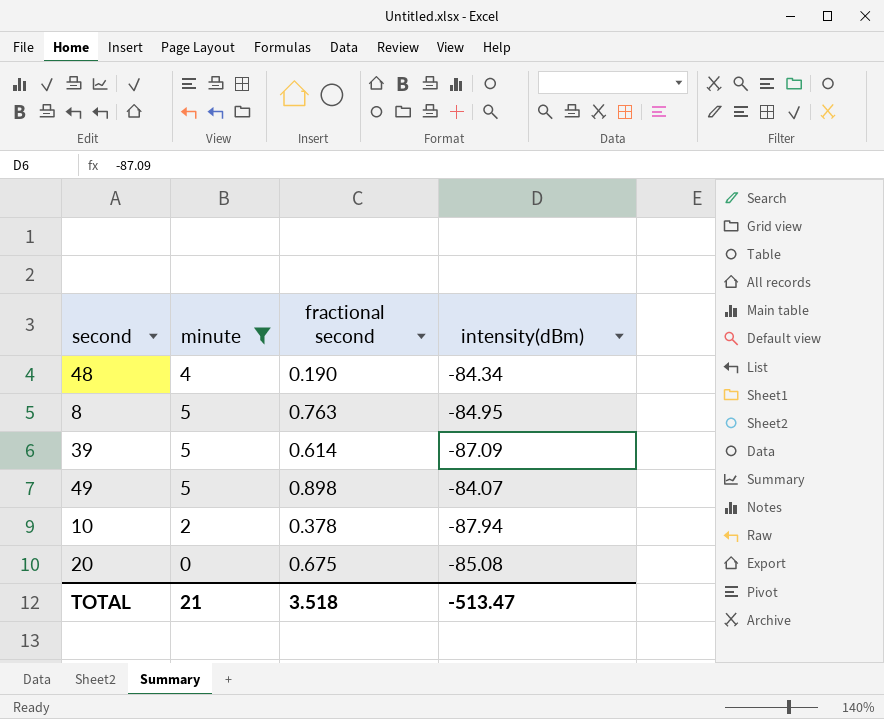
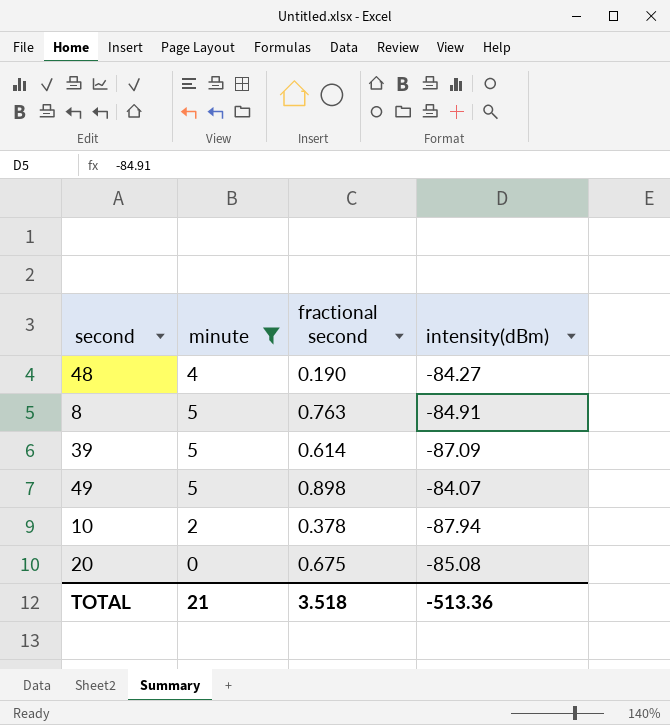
48 | intensity(dBm): -84.34 -> -84.27
8 | intensity(dBm): -84.95 -> -84.91
TOTAL | intensity(dBm): -513.47 -> -513.36

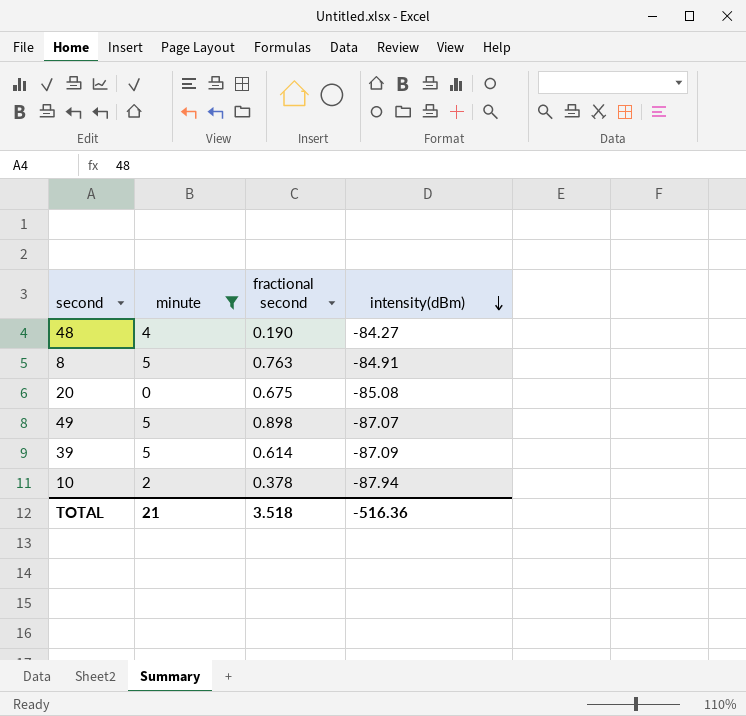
row order: none -> intensity(dBm) descending
49 | intensity(dBm): -84.07 -> -87.07
TOTAL | intensity(dBm): -513.36 -> -516.36

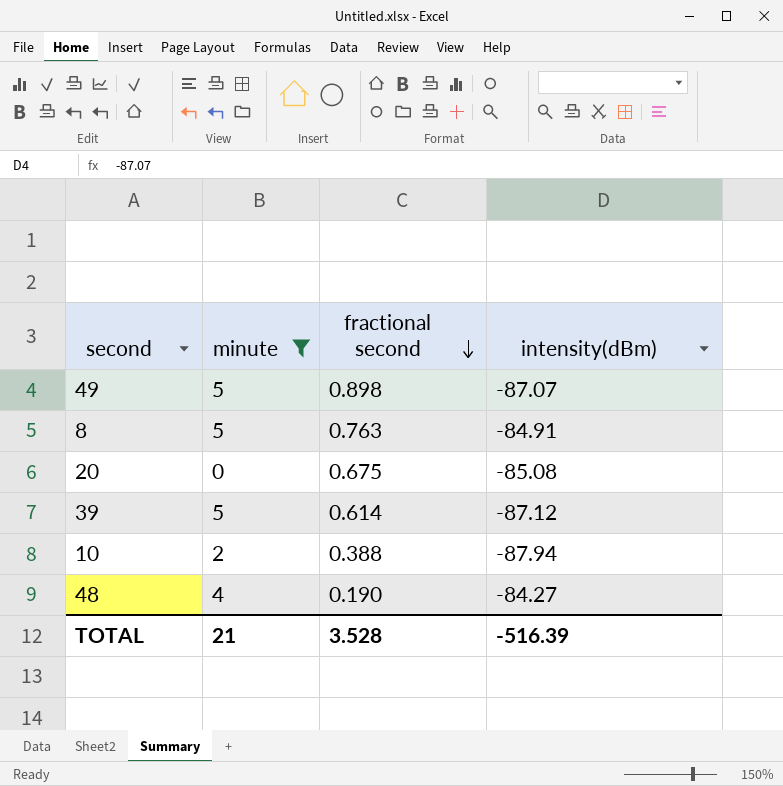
row order: intensity(dBm) descending -> fractional second descending
39 | intensity(dBm): -87.09 -> -87.12
10 | fractional second: 0.378 -> 0.388
TOTAL | fractional second: 3.518 -> 3.528
TOTAL | intensity(dBm): -516.36 -> -516.39

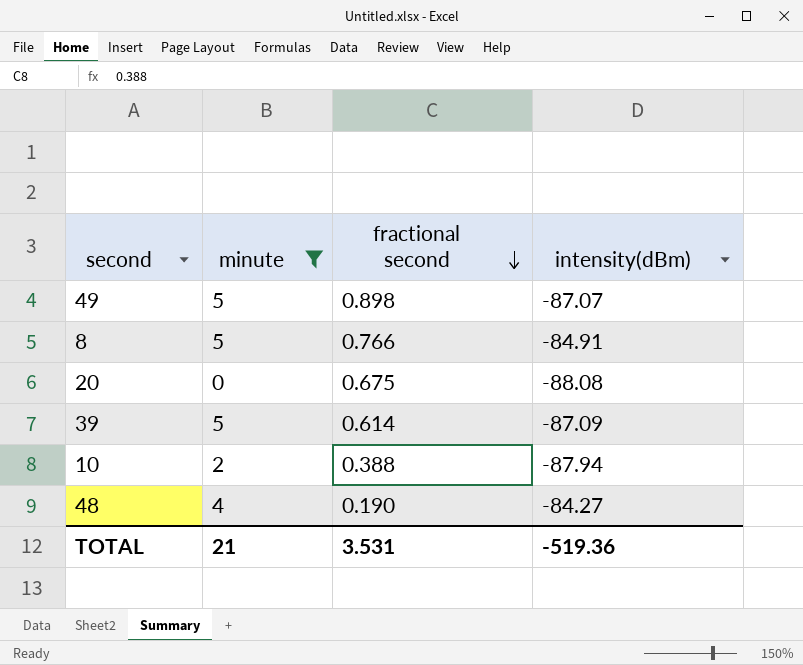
8 | fractional second: 0.763 -> 0.766
20 | intensity(dBm): -85.08 -> -88.08
39 | intensity(dBm): -87.12 -> -87.09
TOTAL | fractional second: 3.528 -> 3.531
TOTAL | intensity(dBm): -516.39 -> -519.36

